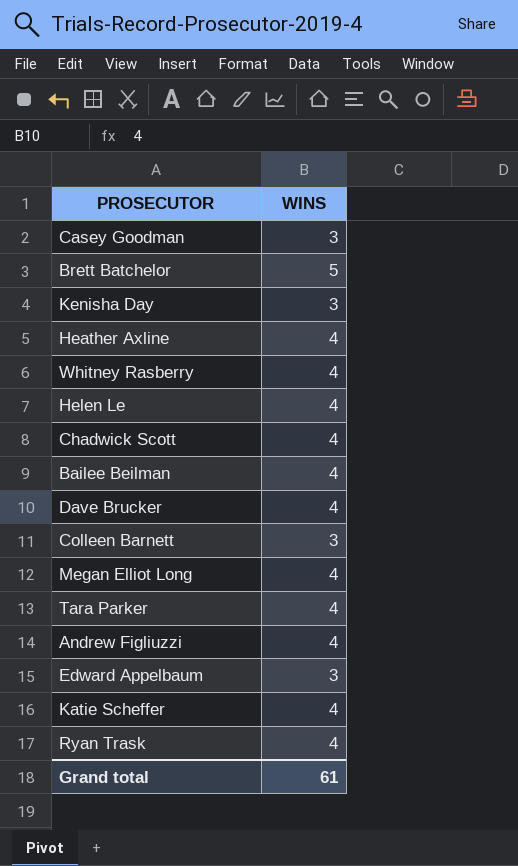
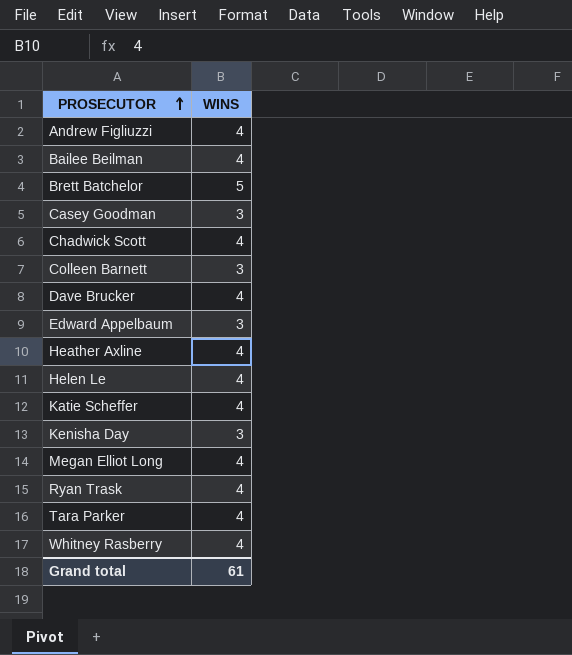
row order: none -> PROSECUTOR ascending

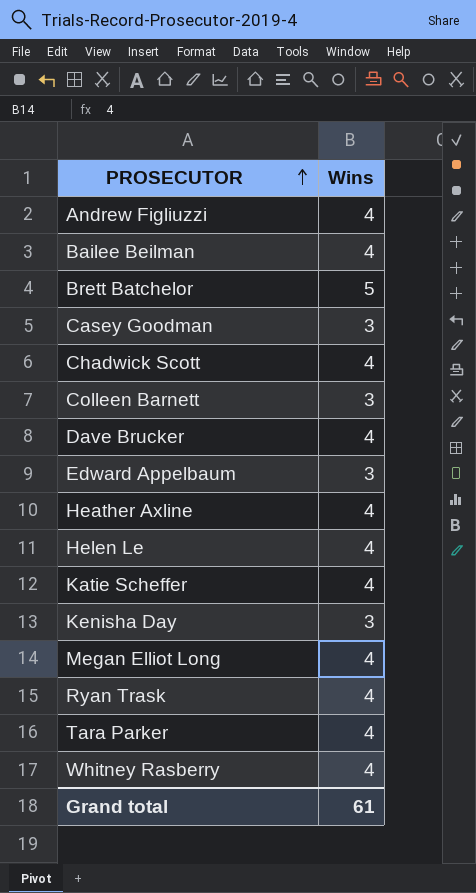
column name: WINS -> Wins

